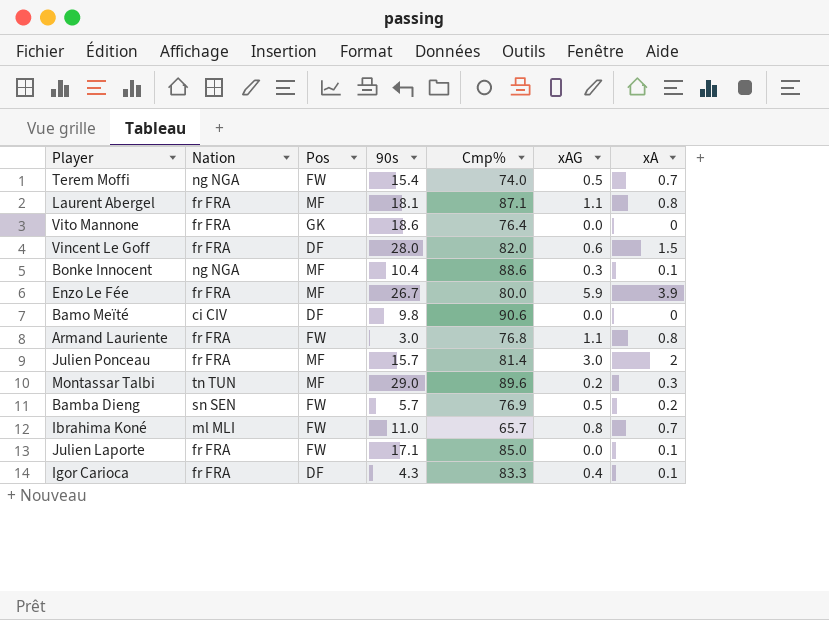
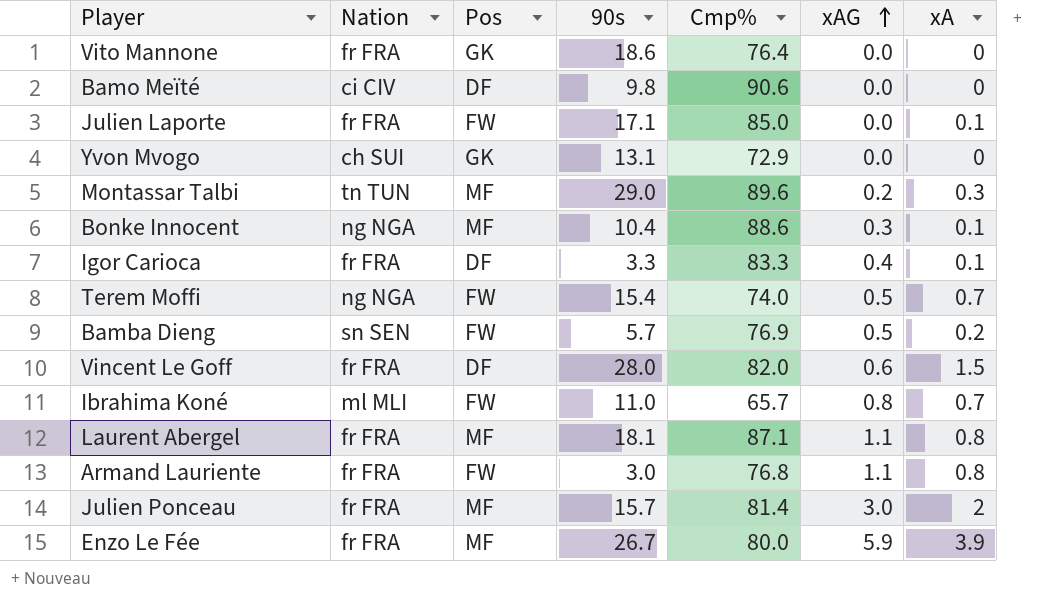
row order: none -> xAG ascending
row Yvon Mvogo: none -> ch SUI | GK | 13.1 | 72.9 | 0.0 | 0
Igor Carioca | 90s: 4.3 -> 3.3

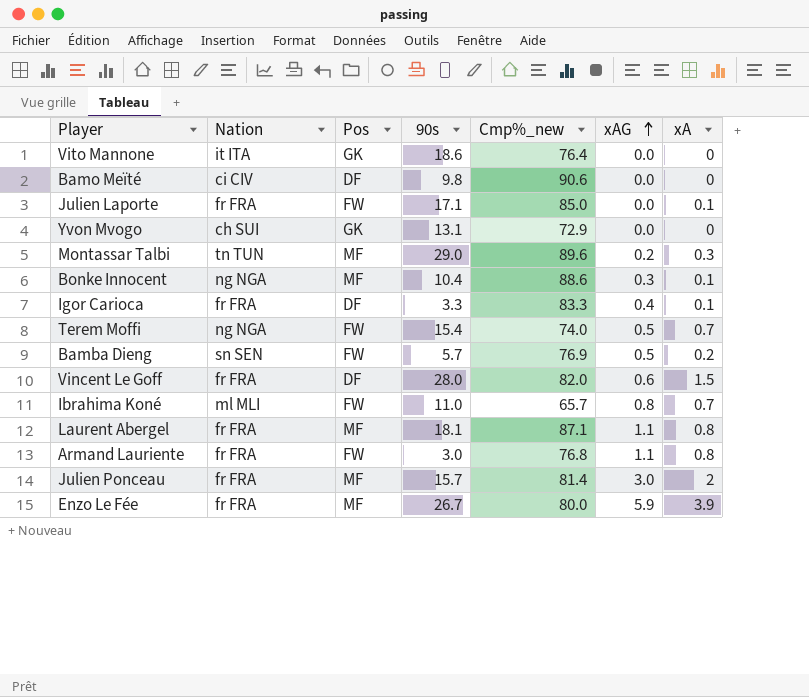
column name: Cmp% -> Cmp%_new
Vito Mannone | Nation: fr FRA -> it ITA

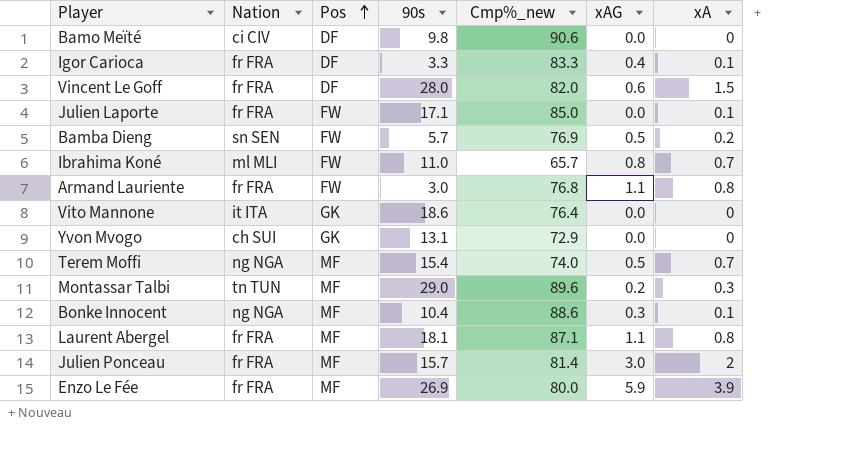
row order: xAG ascending -> Pos ascending
Terem Moffi | Pos: FW -> MF
Enzo Le Fée | 90s: 26.7 -> 26.9

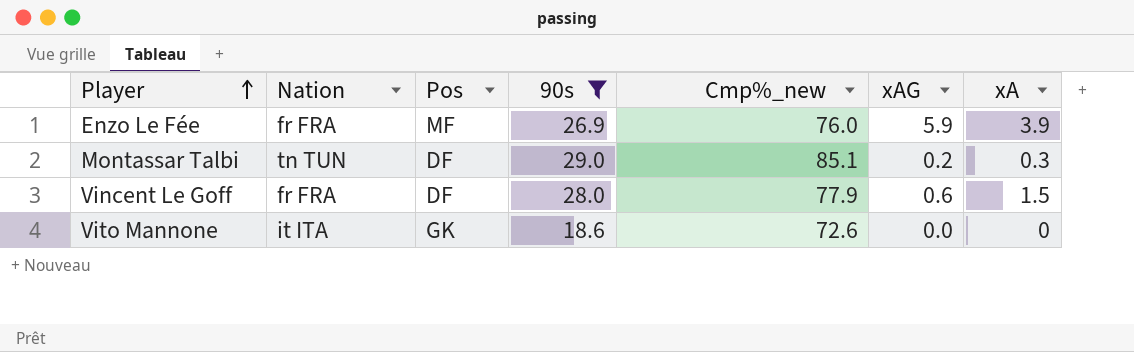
filter: none -> 90s >= 18.6
row order: Pos ascending -> Player ascending
Enzo Le Fée | Cmp%_new: 80.0 -> 76.0
Montassar Talbi | Pos: MF -> DF
Montassar Talbi | Cmp%_new: 89.6 -> 85.1
Vincent Le Goff | Cmp%_new: 82.0 -> 77.9
Vito Mannone | Cmp%_new: 76.4 -> 72.6

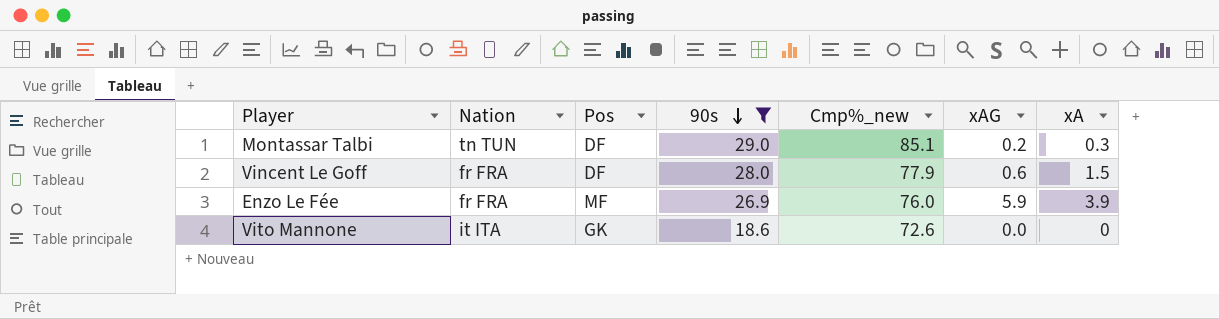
row order: Player ascending -> 90s descending

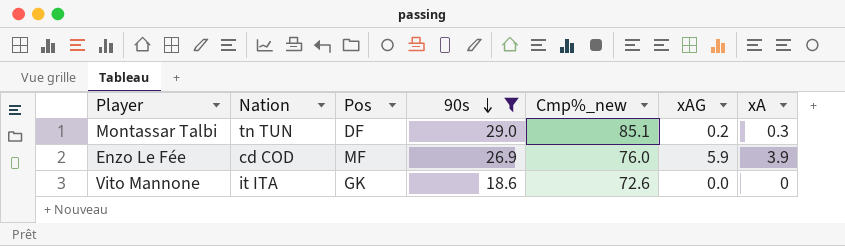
row Vincent Le Goff: fr FRA | DF | 28.0 | 77.9 | 0.6 | 1.5 -> none
Enzo Le Fée | Nation: fr FRA -> cd COD

